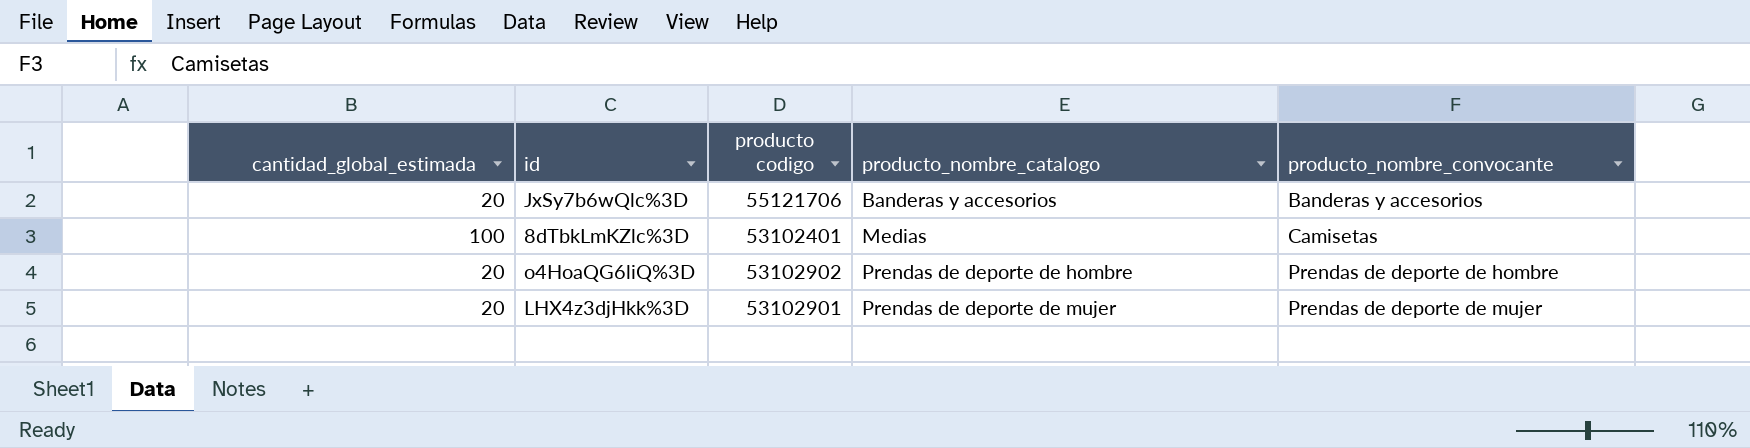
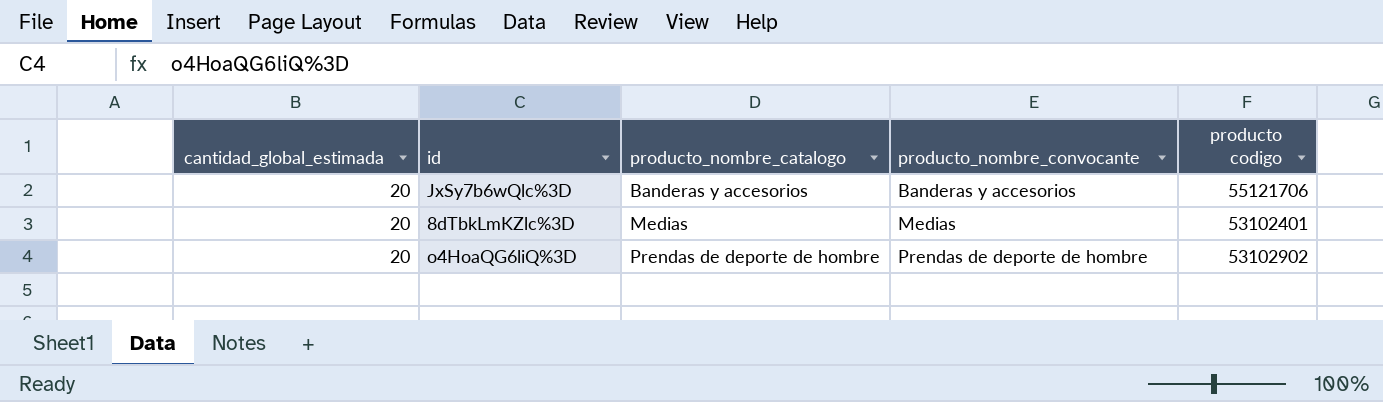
column producto codigo | position: 3 -> 5
row LHX4z3djHkk%3D: 20 | 53102901 | Prendas de deporte de mujer | Prendas de deporte de mujer -> none
8dTbkLmKZlc%3D | cantidad_global_estimada: 100 -> 20
8dTbkLmKZlc%3D | producto_nombre_convocante: Camisetas -> Medias

